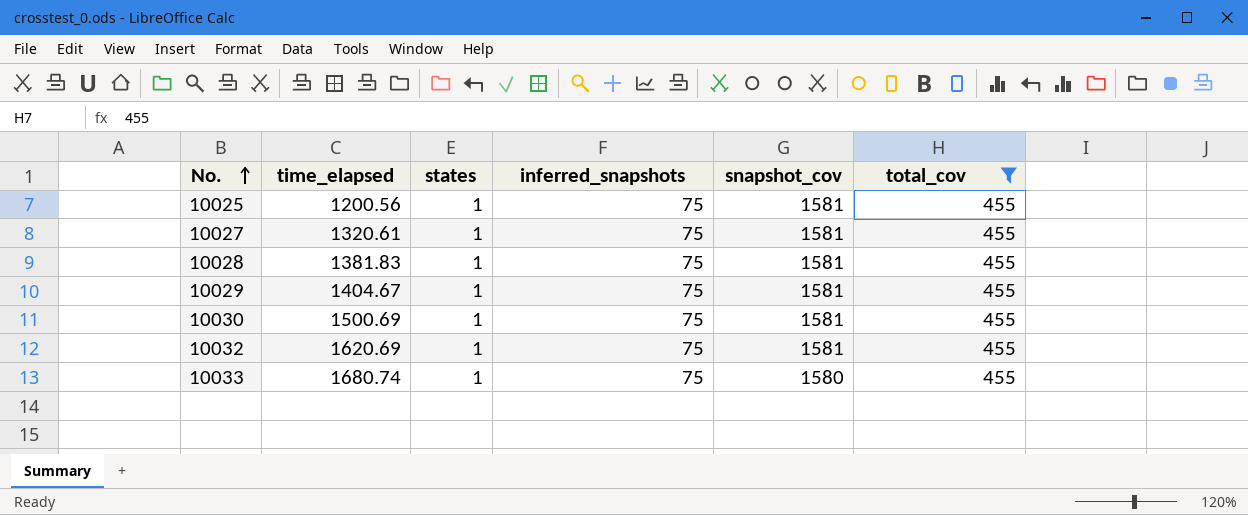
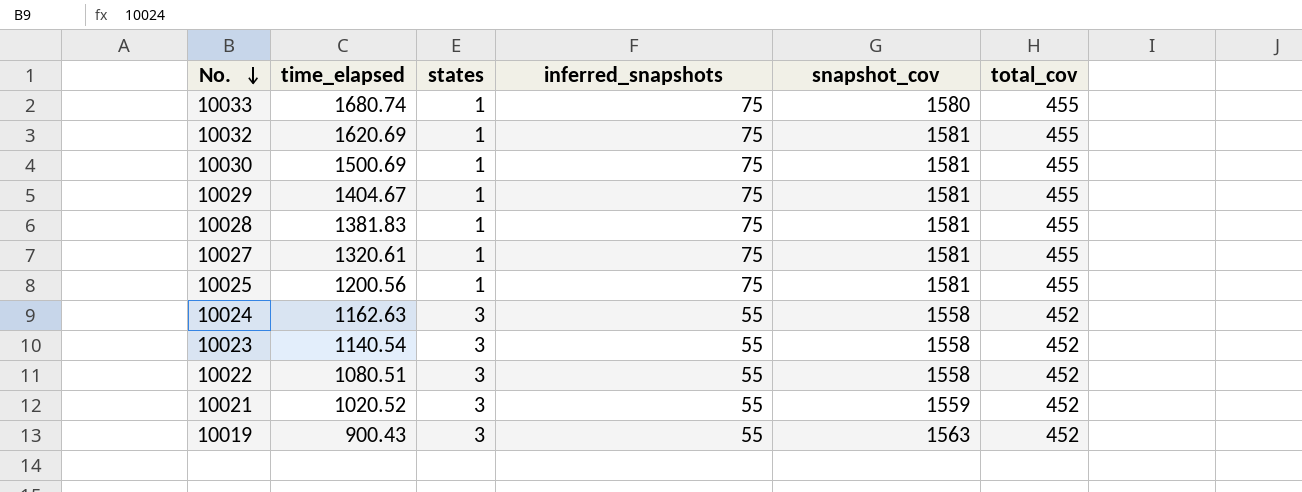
filter: total_cov = 455 -> none
row order: No. ascending -> No. descending

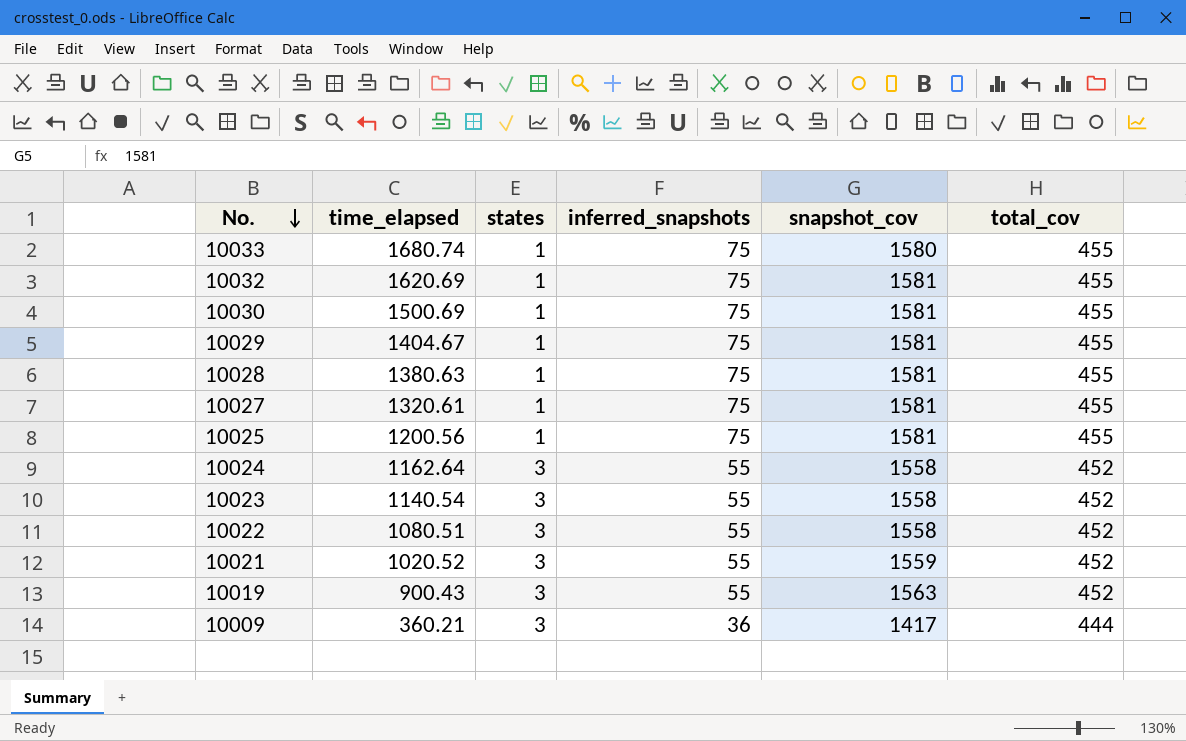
10028 | time_elapsed: 1381.83 -> 1380.63
10024 | time_elapsed: 1162.63 -> 1162.64
row 10009: none -> 360.21 | 3 | 36 | 1417 | 444

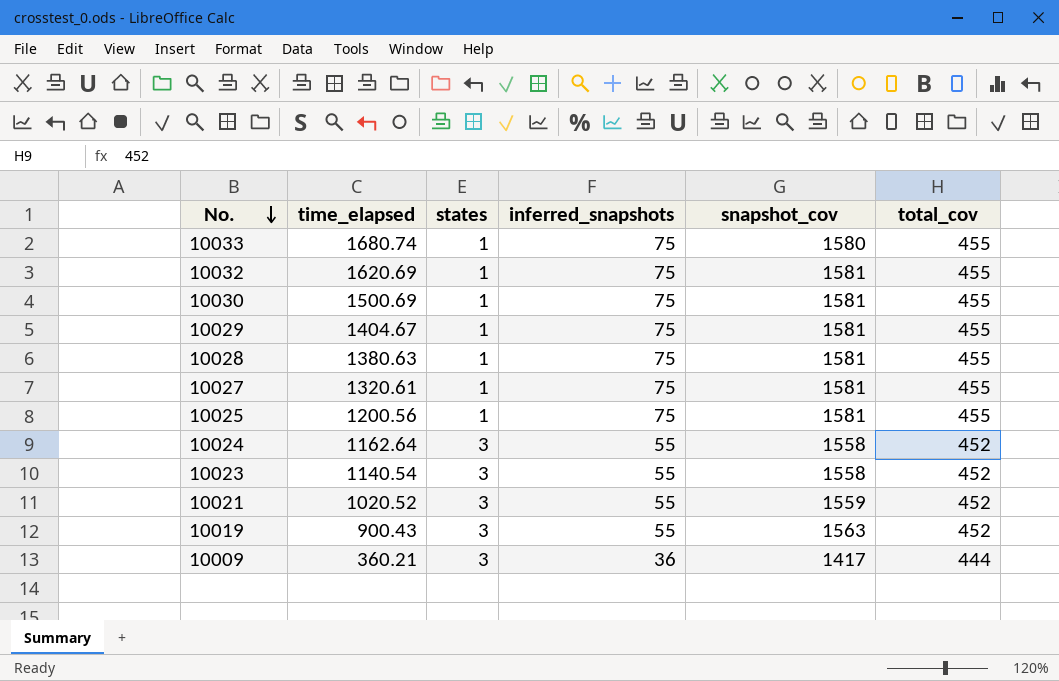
row 10022: 1080.51 | 3 | 55 | 1558 | 452 -> none

